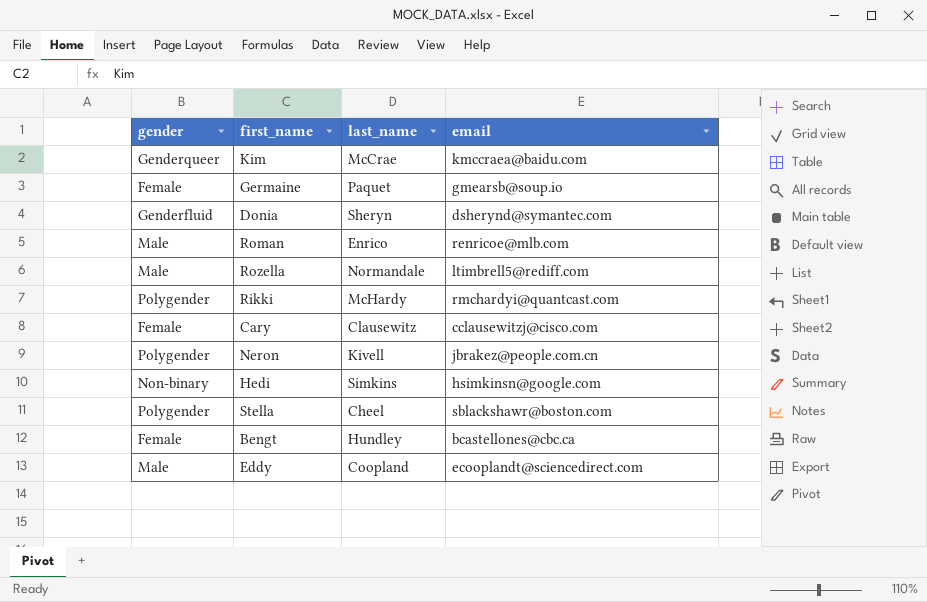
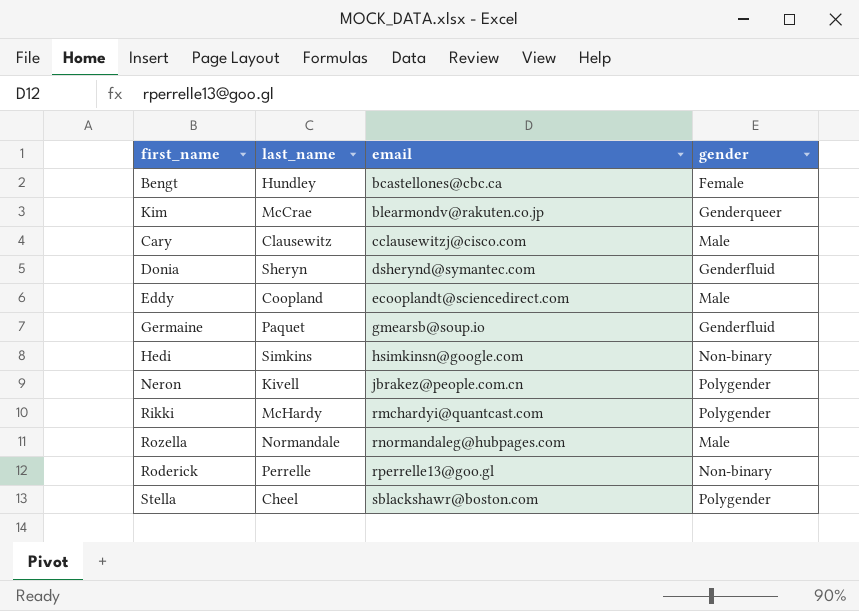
row order: none -> email ascending
column gender | position: 1 -> 4
row Roman: Male | Enrico | renricoe@mlb.com -> none
Kim | email: kmccraea@baidu.com -> blearmondv@rakuten.co.jp
Cary | gender: Female -> Male
Germaine | gender: Female -> Genderfluid
Rozella | email: ltimbrell5@rediff.com -> rnormandaleg@hubpages.com
row Roderick: none -> Perrelle | rperrelle13@goo.gl | Non-binary

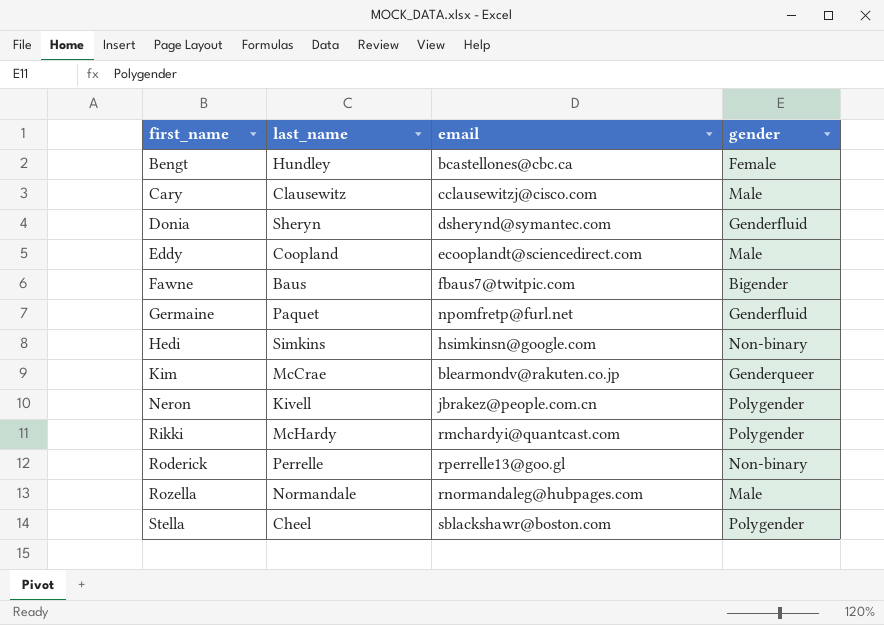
row order: email ascending -> first_name ascending
row Fawne: none -> Baus | fbaus7@twitpic.com | Bigender
Germaine | email: gmearsb@soup.io -> npomfretp@furl.net

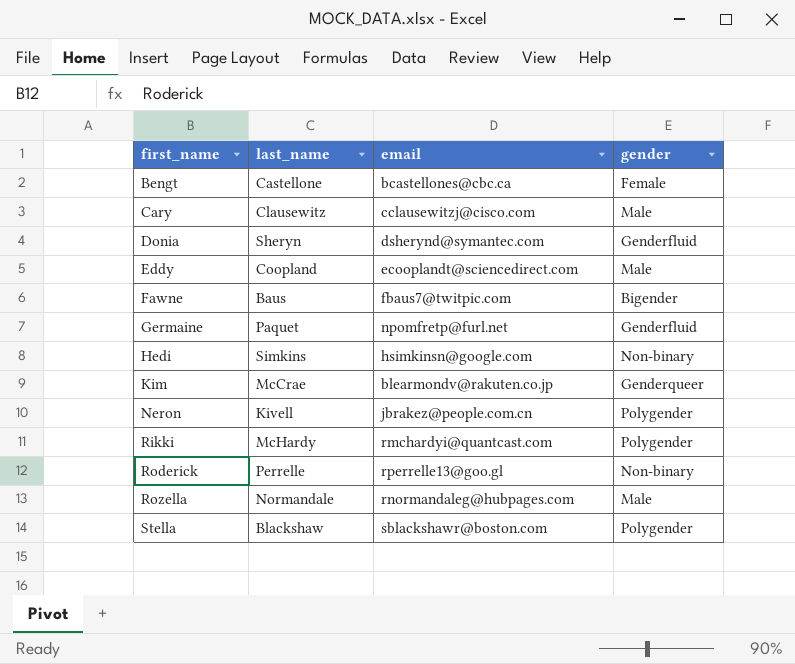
Bengt | last_name: Hundley -> Castellone
Stella | last_name: Cheel -> Blackshaw

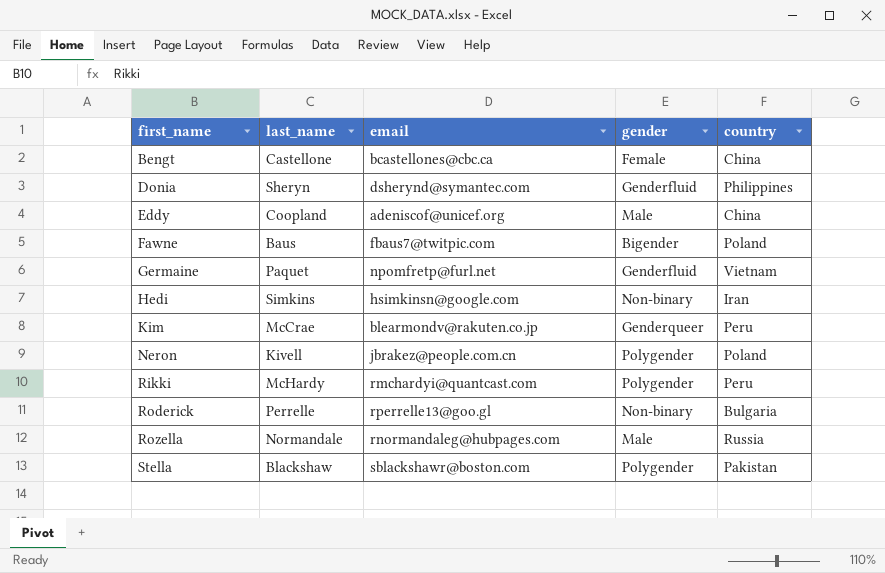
column country | position: none -> 5
row Cary: Clausewitz | cclausewitzj@cisco.com | Male -> none
Eddy | email: ecooplandt@sciencedirect.com -> adeniscof@unicef.org

